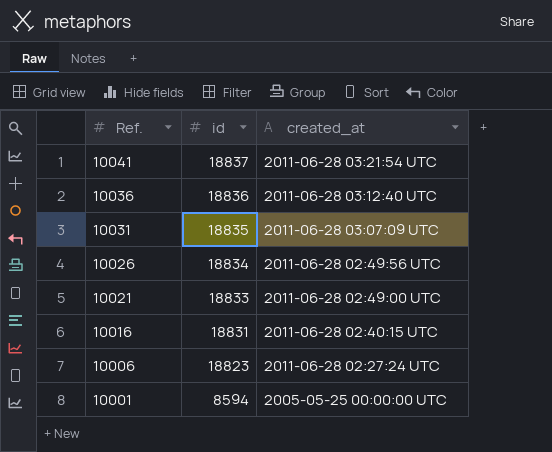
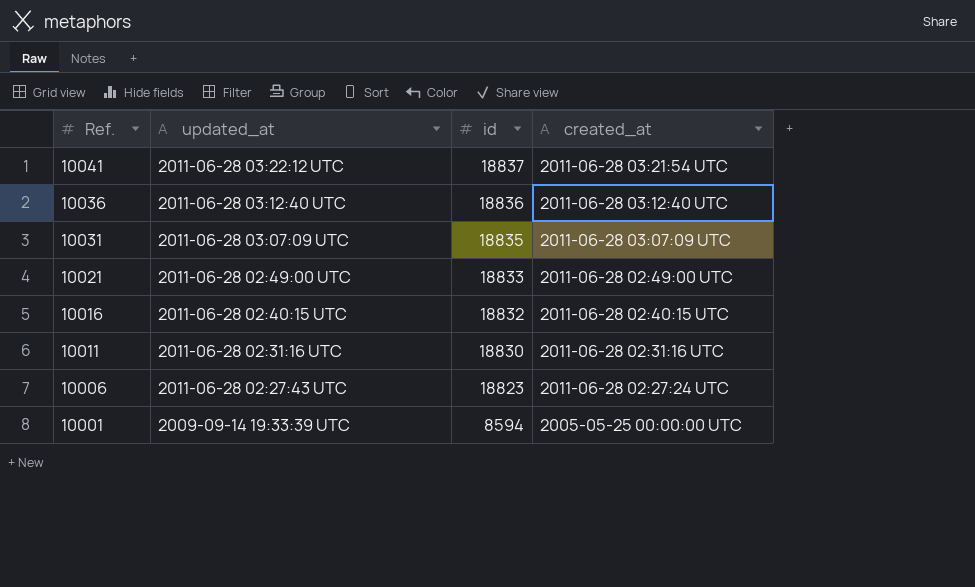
column updated_at | position: none -> 2
row 10026: 18834 | 2011-06-28 02:49:56 UTC -> none
10016 | id: 18831 -> 18832
row 10011: none -> 2011-06-28 02:31:16 UTC | 18830 | 2011-06-28 02:31:16 UTC

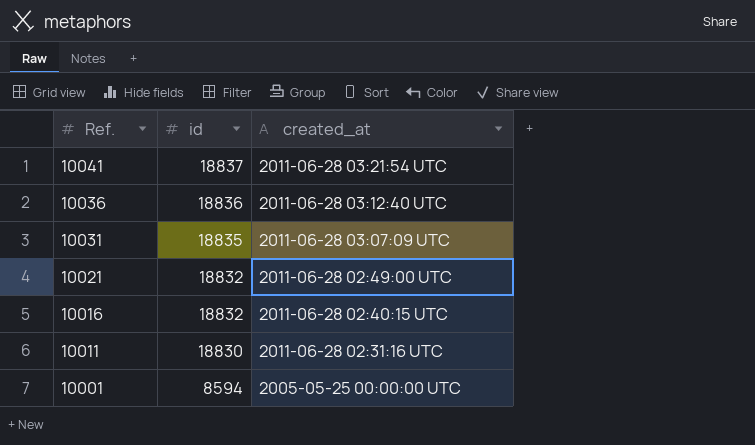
column updated_at | position: 2 -> none
row 10006: 2011-06-28 02:27:43 UTC | 18823 | 2011-06-28 02:27:24 UTC -> none
10021 | id: 18833 -> 18832

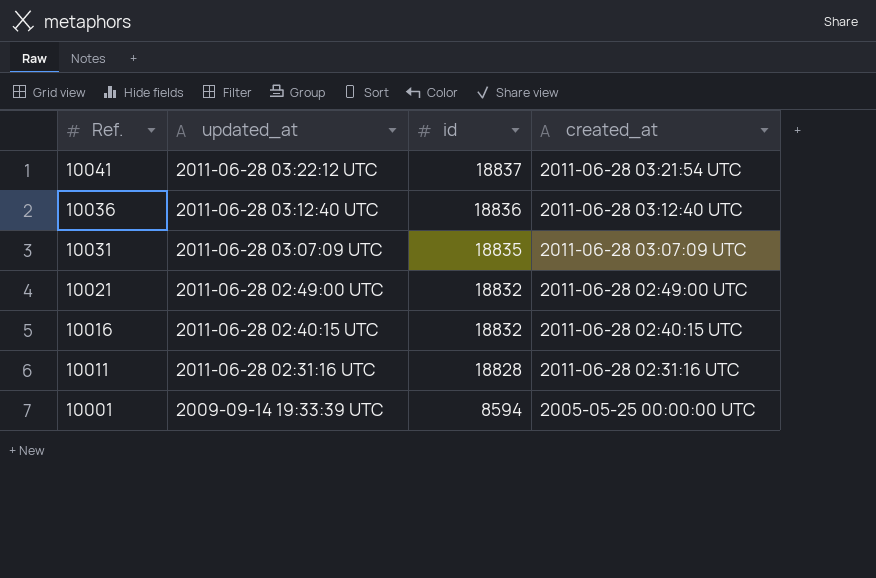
column updated_at | position: none -> 2
10011 | id: 18830 -> 18828

